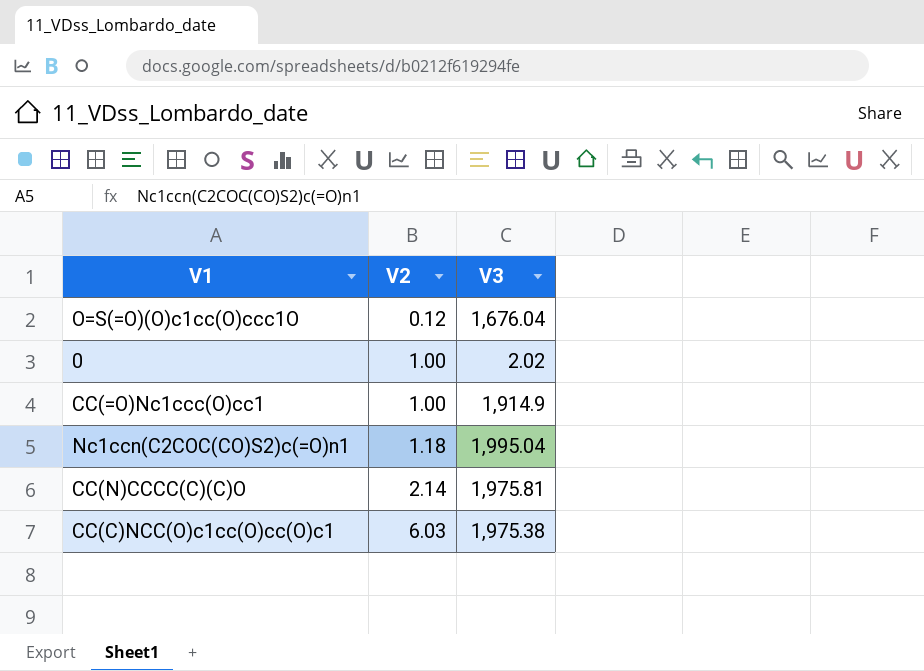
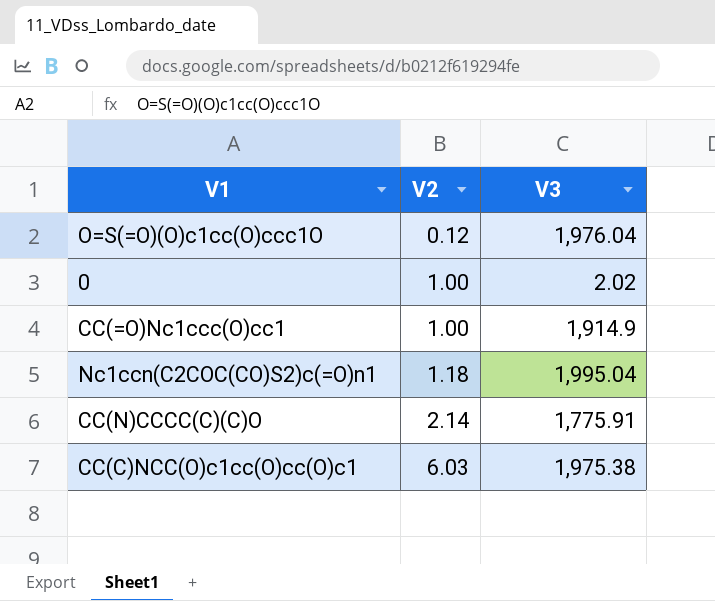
O=S(=O)(O)c1cc(O)ccc1O | V3: 1,676.04 -> 1,976.04
CC(N)CCCC(C)(C)O | V3: 1,975.81 -> 1,775.91

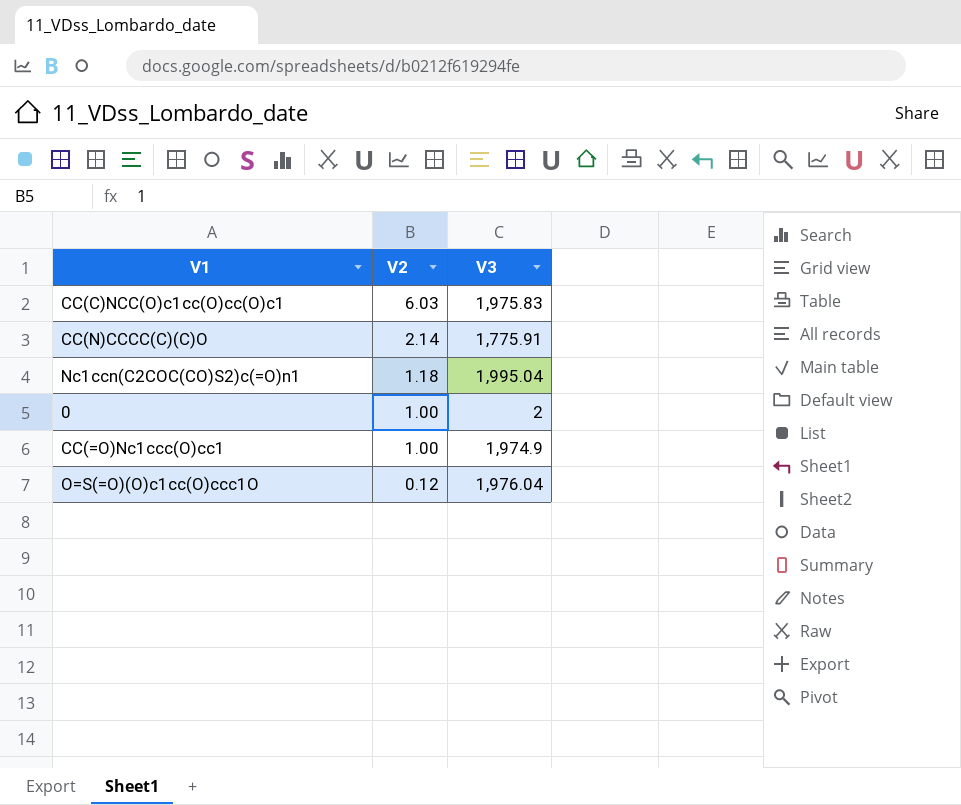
row order: V2 ascending -> V2 descending
CC(C)NCC(O)c1cc(O)cc(O)c1 | V3: 1,975.38 -> 1,975.83
0 | V3: 2.02 -> 2
CC(=O)Nc1ccc(O)cc1 | V3: 1,914.9 -> 1,974.9

